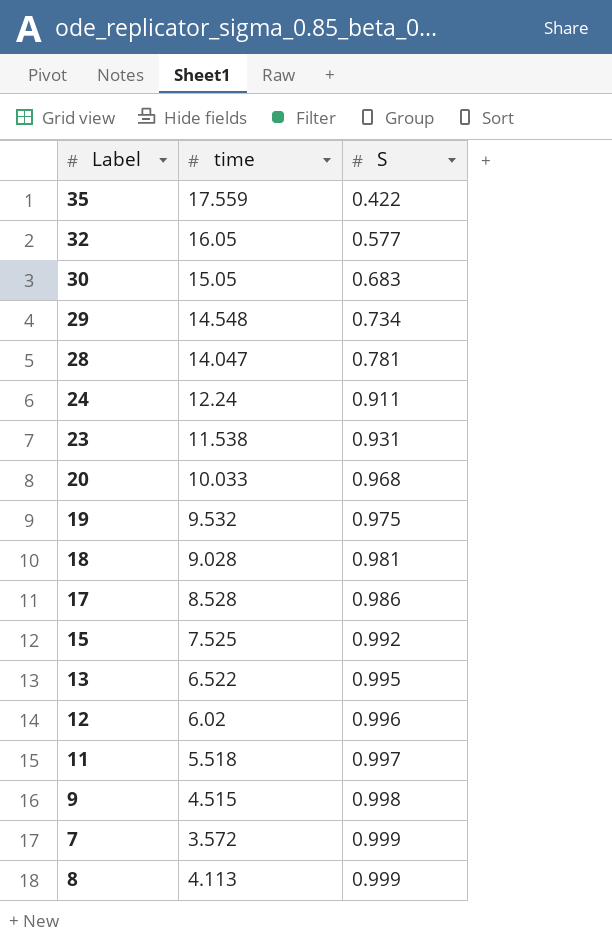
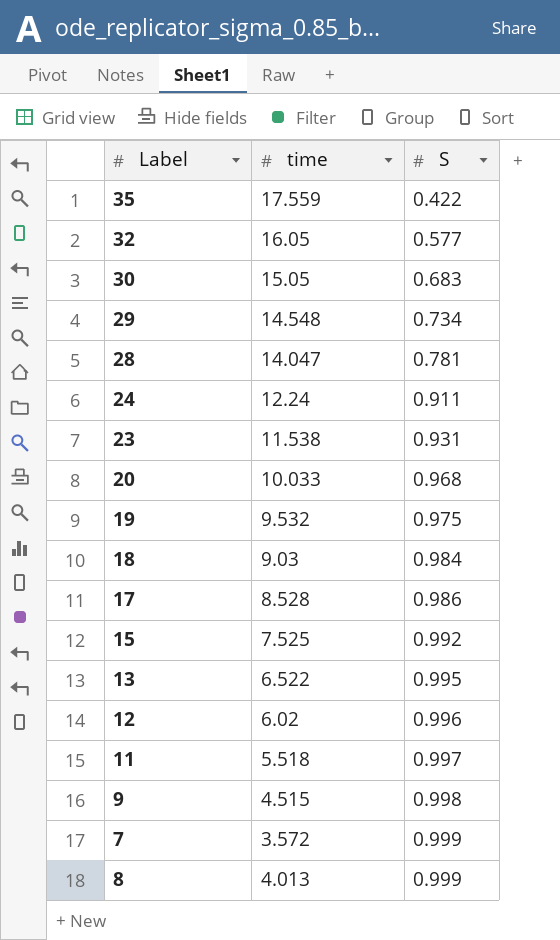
18 | time: 9.028 -> 9.03
18 | S: 0.981 -> 0.984
8 | time: 4.113 -> 4.013

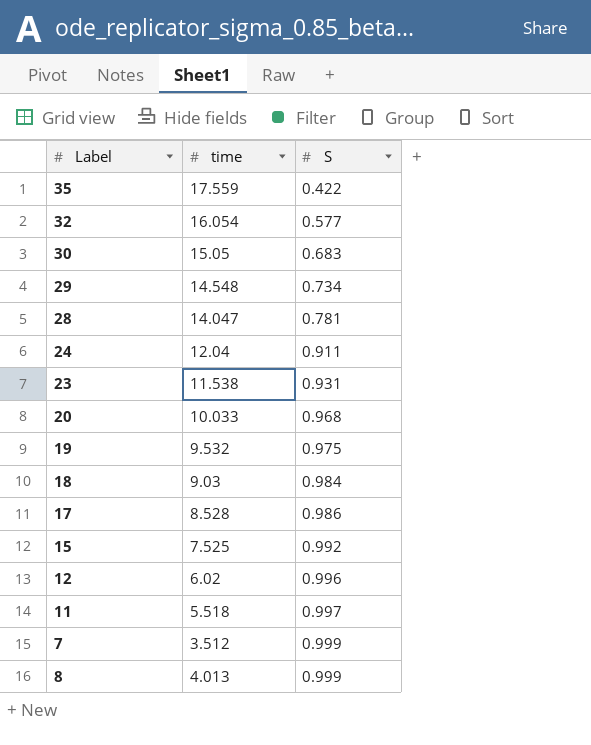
row 13: 6.522 | 0.995 -> none
row 9: 4.515 | 0.998 -> none
32 | time: 16.05 -> 16.054
24 | time: 12.24 -> 12.04
7 | time: 3.572 -> 3.512

